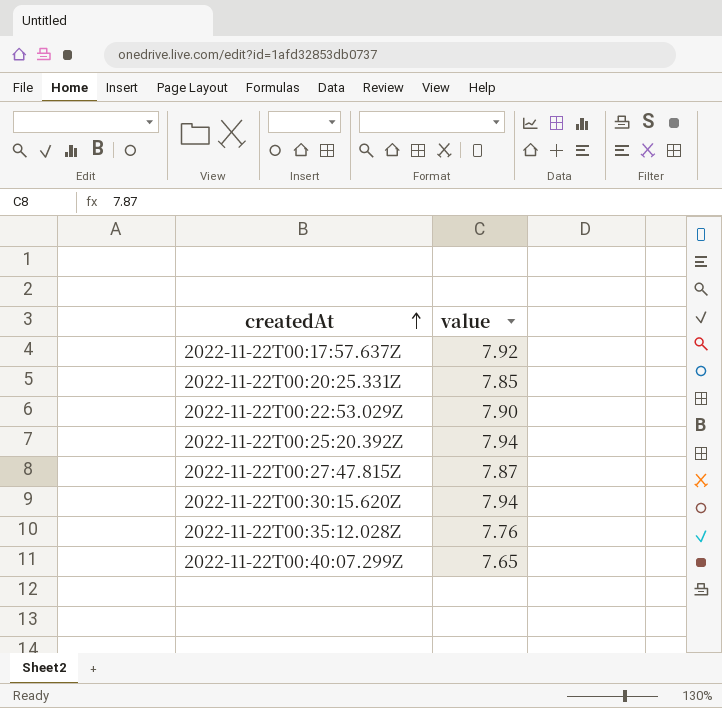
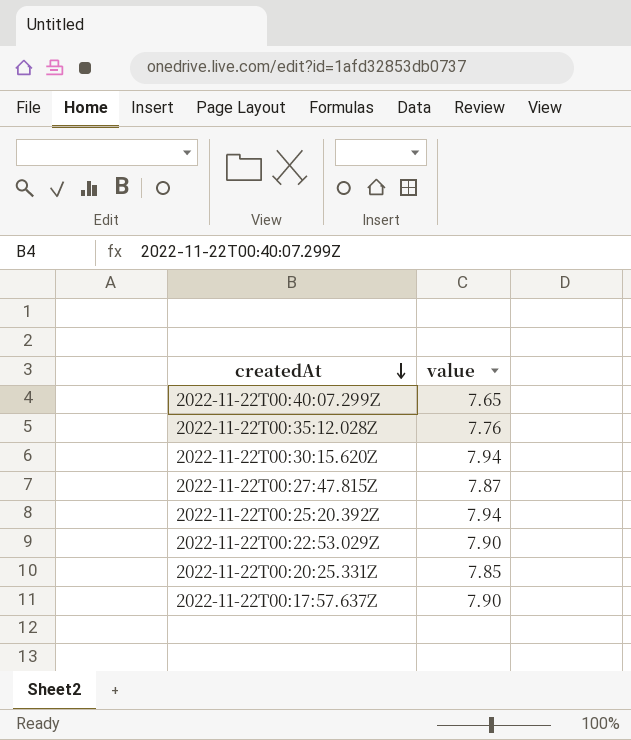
row order: createdAt ascending -> createdAt descending
2022-11-22T00:17:57.637Z | value: 7.92 -> 7.90

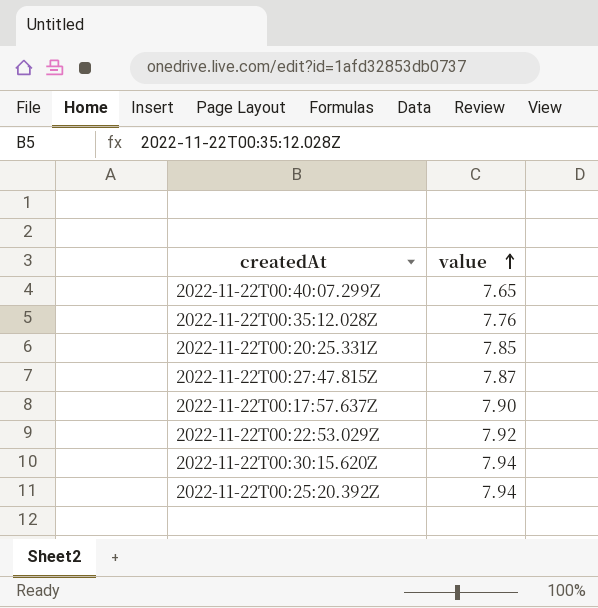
row order: createdAt descending -> value ascending
2022-11-22T00:22:53.029Z | value: 7.90 -> 7.92

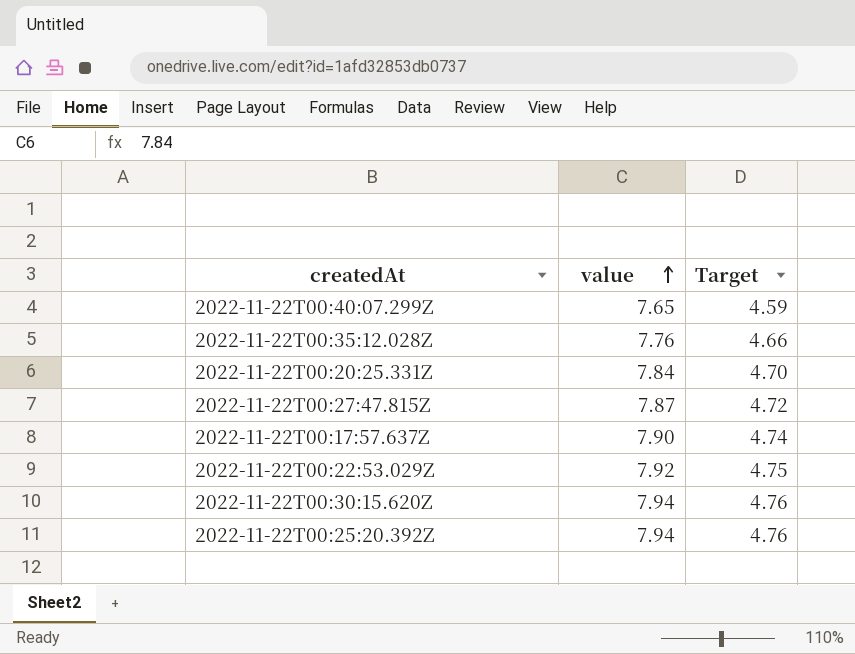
column Target | formula: none -> [value] * 0.6
2022-11-22T00:20:25.331Z | value: 7.85 -> 7.84

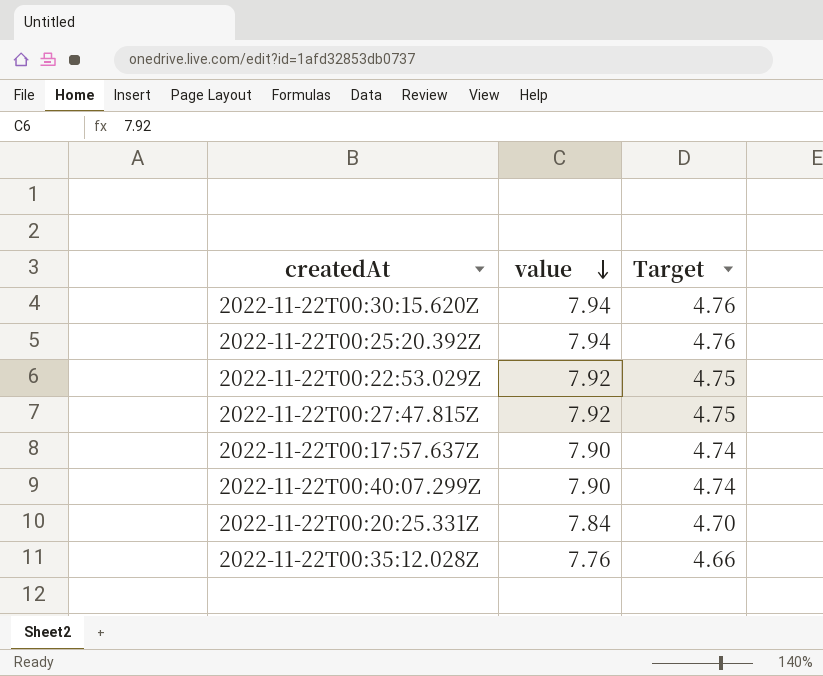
row order: value ascending -> value descending
2022-11-22T00:27:47.815Z | value: 7.87 -> 7.92
2022-11-22T00:27:47.815Z | Target: 4.72 -> 4.75
2022-11-22T00:40:07.299Z | value: 7.65 -> 7.90
2022-11-22T00:40:07.299Z | Target: 4.59 -> 4.74

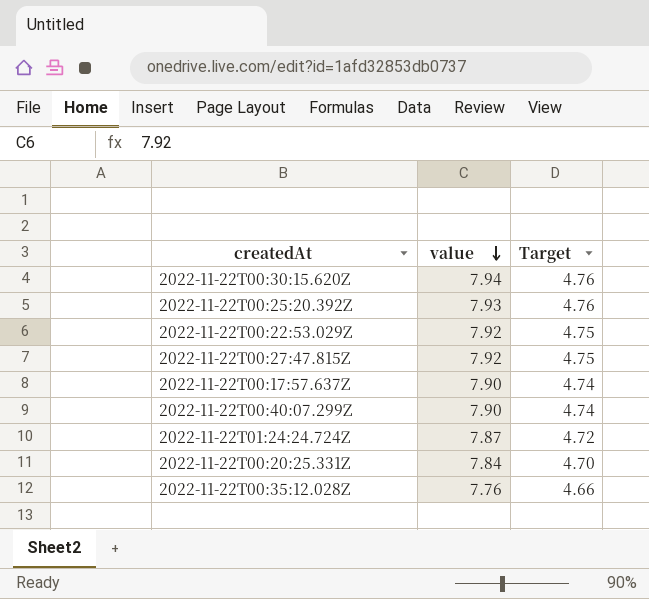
2022-11-22T00:25:20.392Z | value: 7.94 -> 7.93
row 2022-11-22T01:24:24.724Z: none -> 7.87 | 4.72

